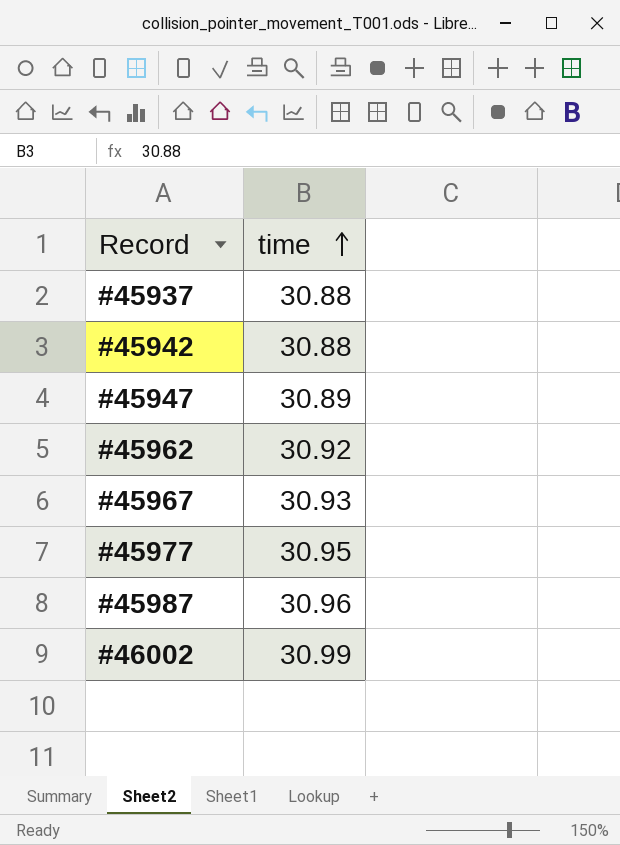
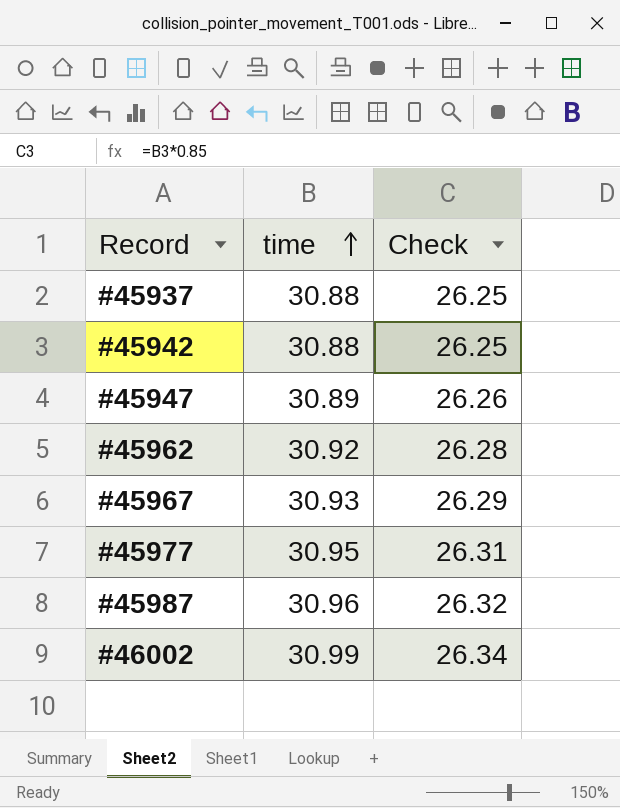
column Check | formula: none -> [time] * 0.85

